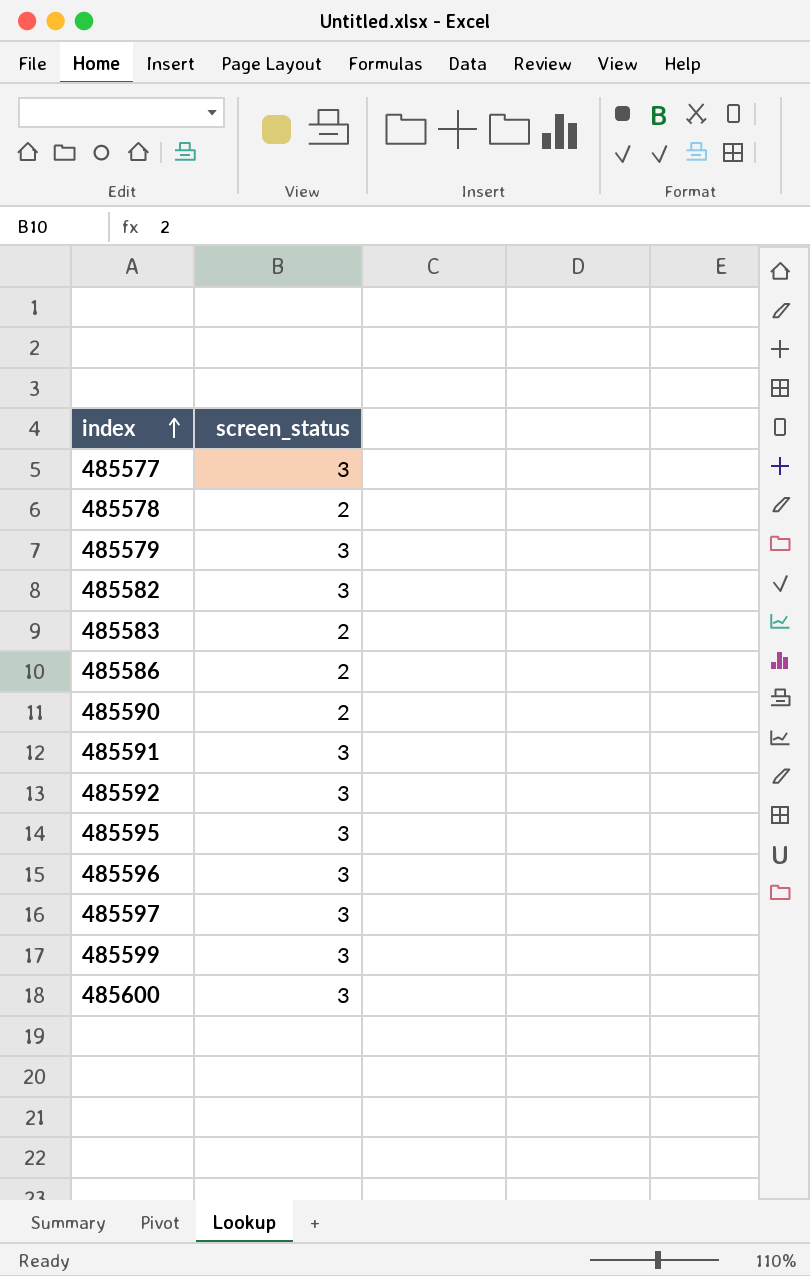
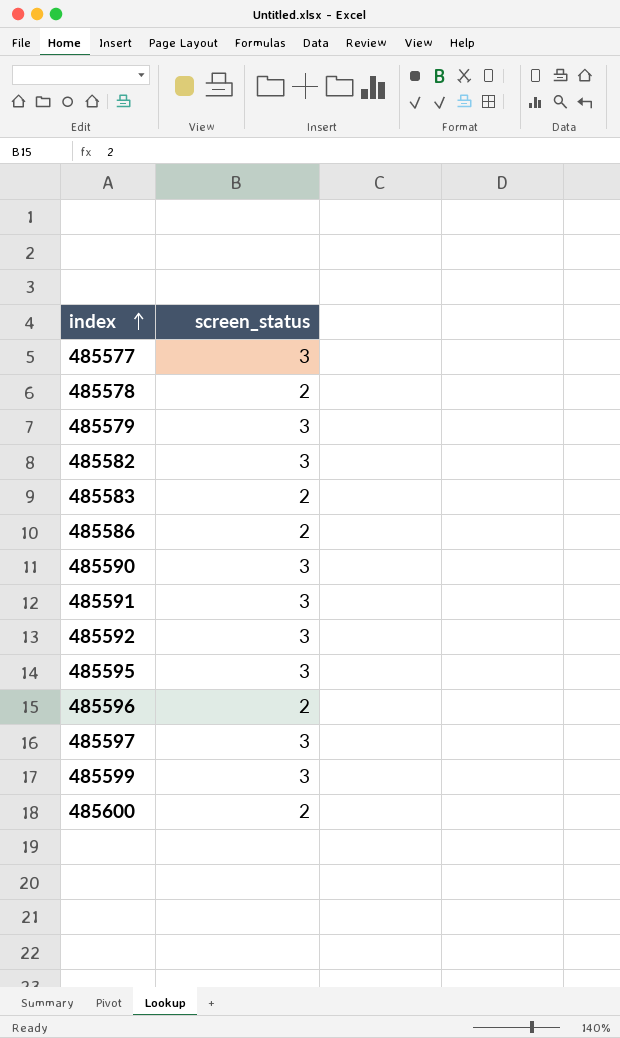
485590 | screen_status: 2 -> 3
485596 | screen_status: 3 -> 2
485600 | screen_status: 3 -> 2

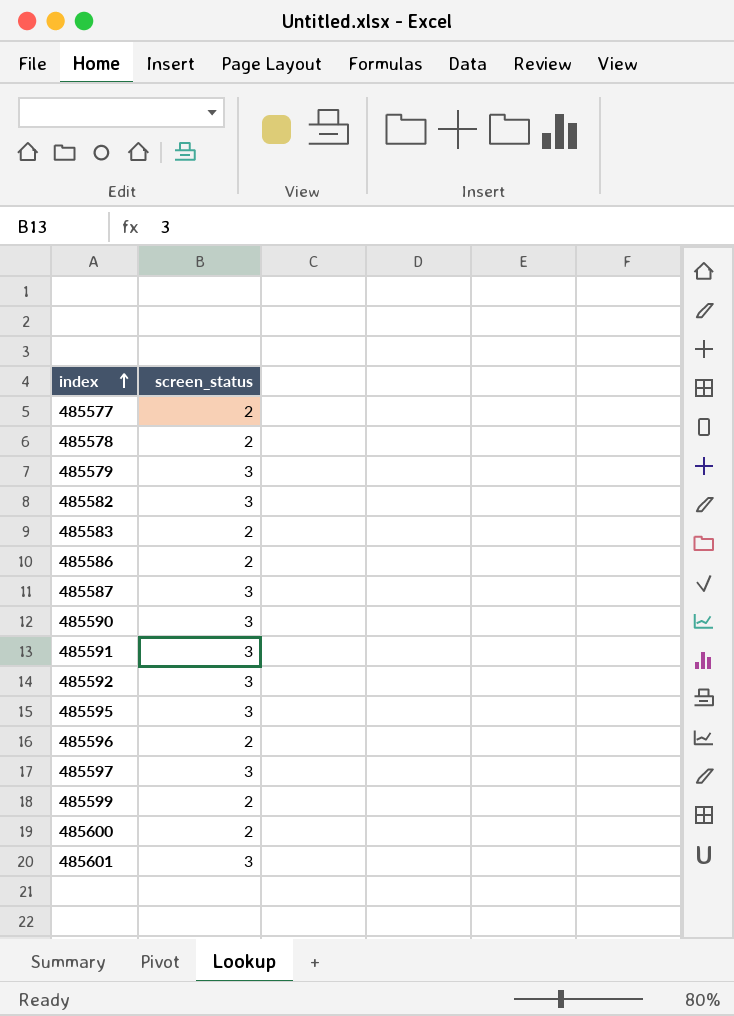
485577 | screen_status: 3 -> 2
row 485587: none -> 3
485599 | screen_status: 3 -> 2
row 485601: none -> 3

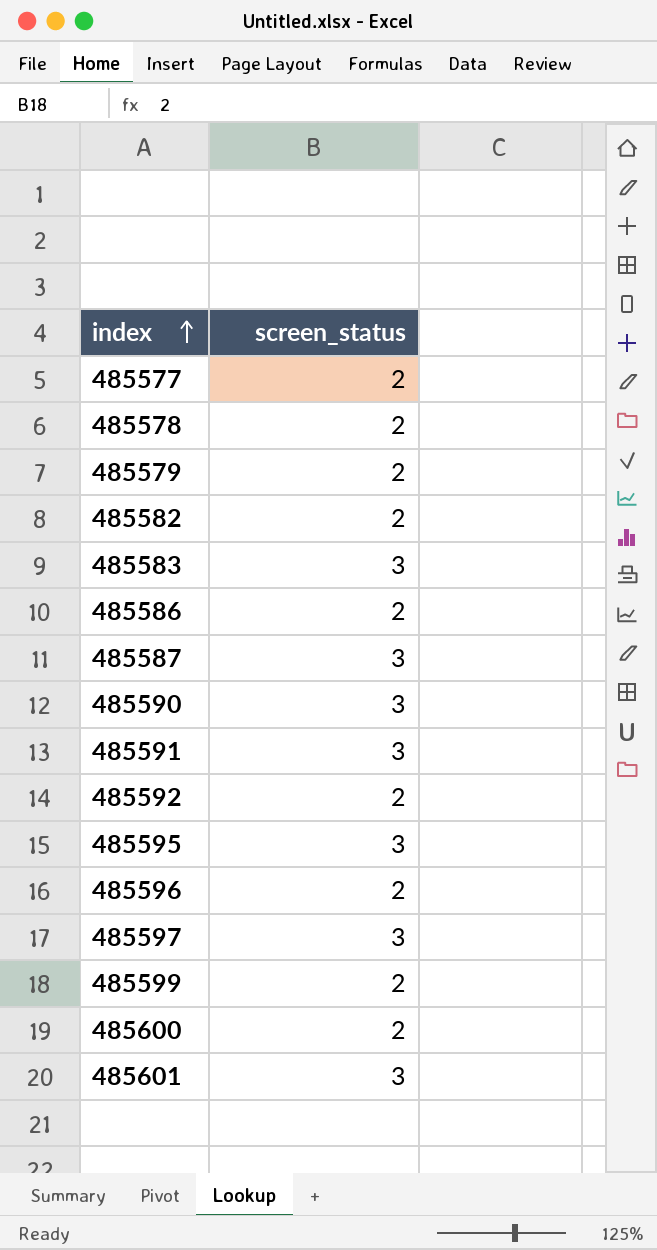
485579 | screen_status: 3 -> 2
485582 | screen_status: 3 -> 2
485583 | screen_status: 2 -> 3
485592 | screen_status: 3 -> 2

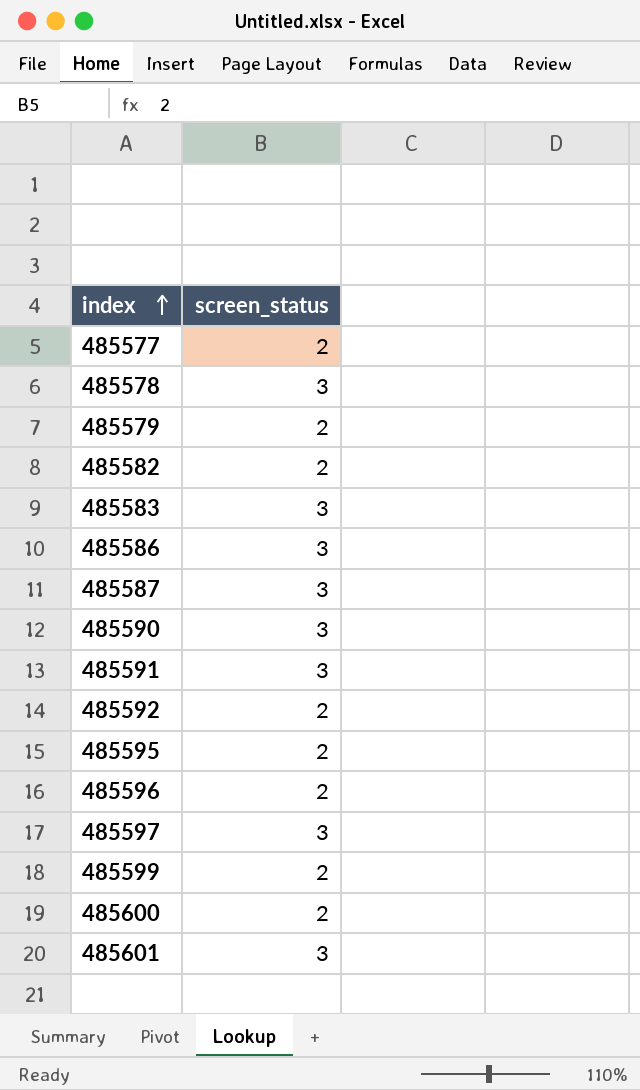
485578 | screen_status: 2 -> 3
485586 | screen_status: 2 -> 3
485595 | screen_status: 3 -> 2

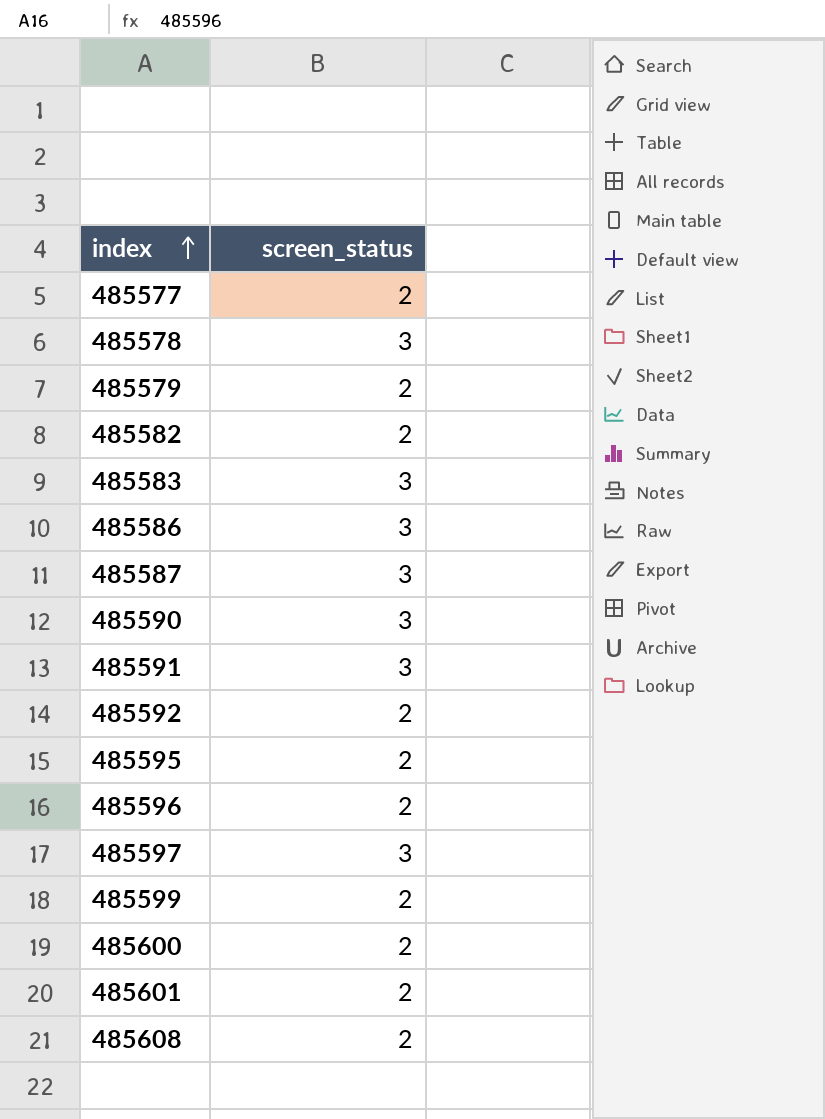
485601 | screen_status: 3 -> 2
row 485608: none -> 2

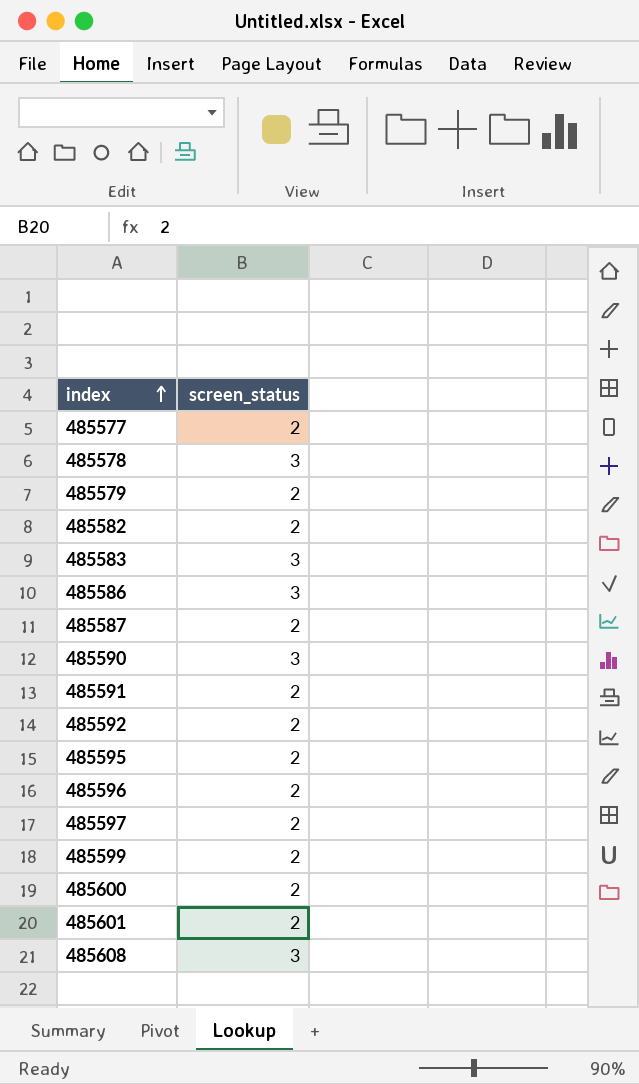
485587 | screen_status: 3 -> 2
485591 | screen_status: 3 -> 2
485597 | screen_status: 3 -> 2
485608 | screen_status: 2 -> 3

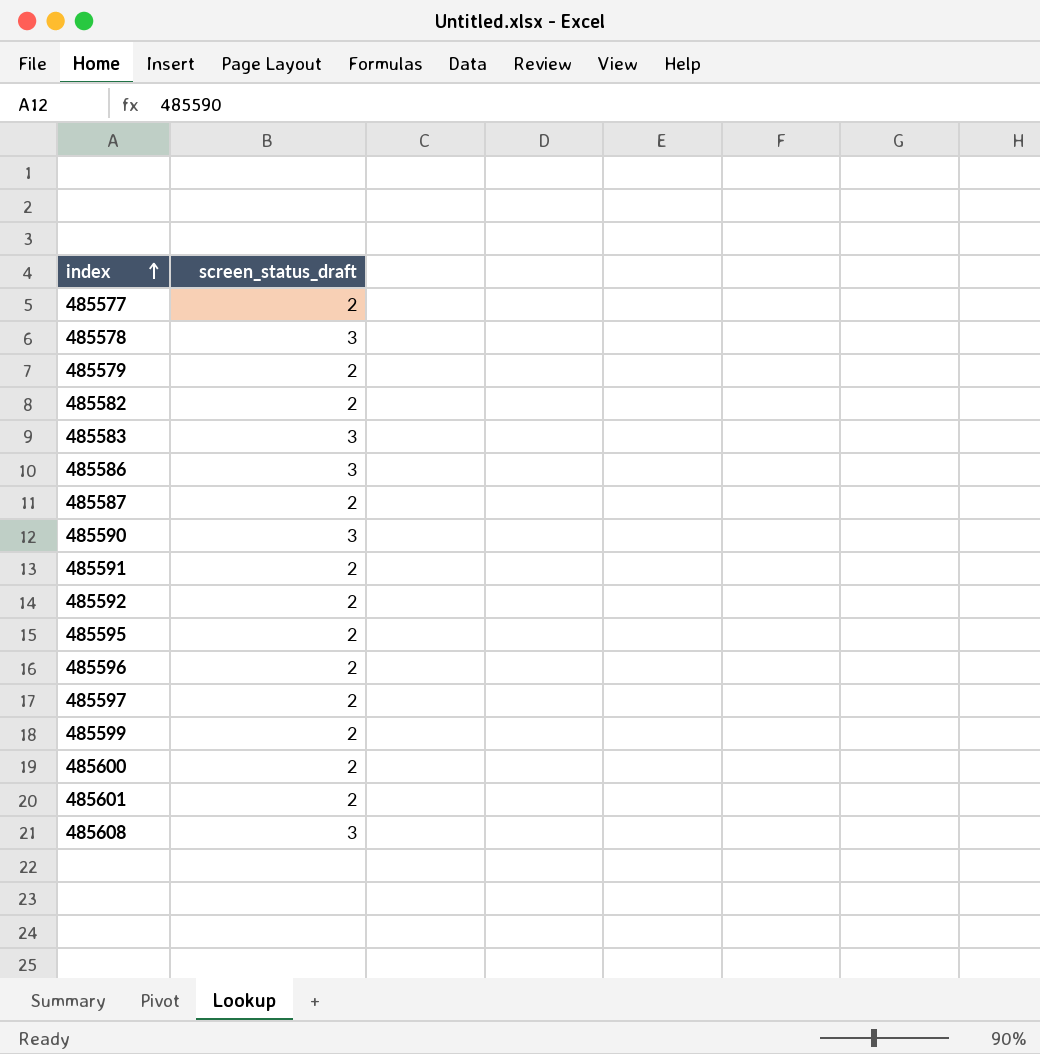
column name: screen_status -> screen_status_draft

